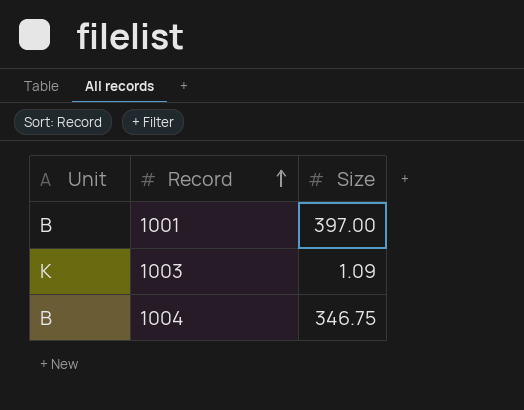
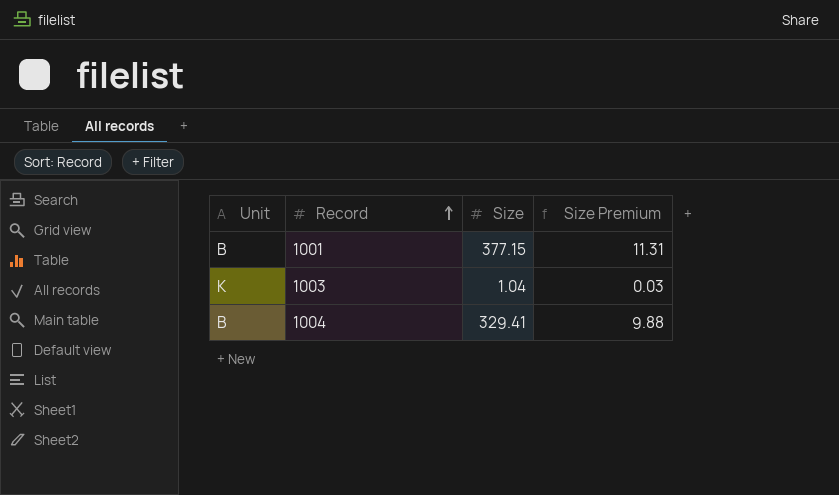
column Size Premium | formula: none -> [Size] * 0.03
1001 | Size: 397.00 -> 377.15
1003 | Size: 1.09 -> 1.04
1004 | Size: 346.75 -> 329.41

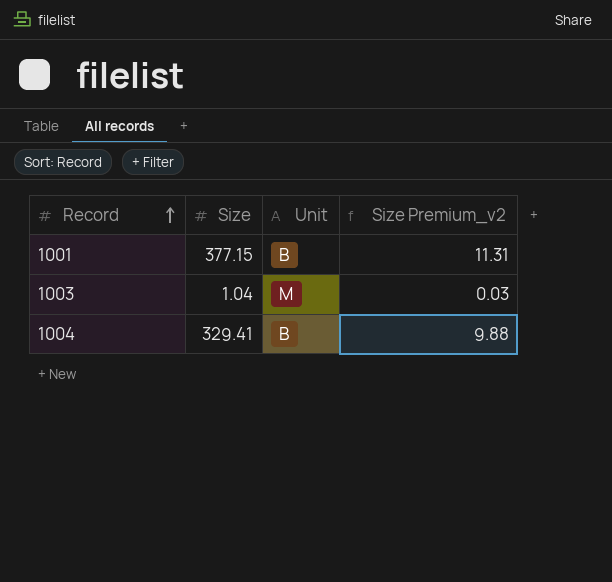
column Unit | position: 1 -> 3
column name: Size Premium -> Size Premium_v2
1003 | Unit: K -> M

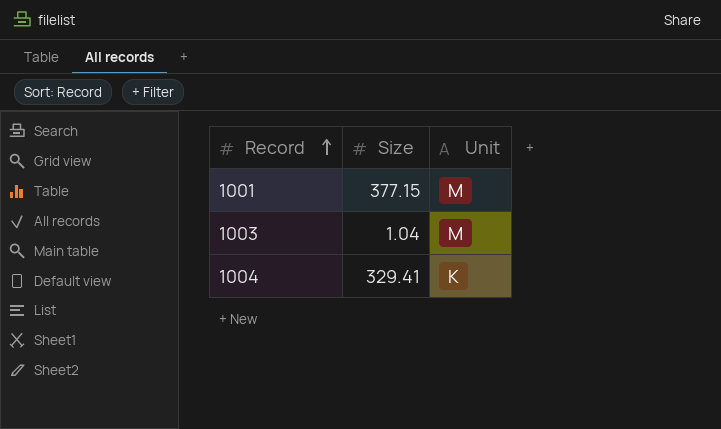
column Size Premium_v2 | formula: [Size] * 0.03 -> none
1001 | Unit: B -> M
1004 | Unit: B -> K

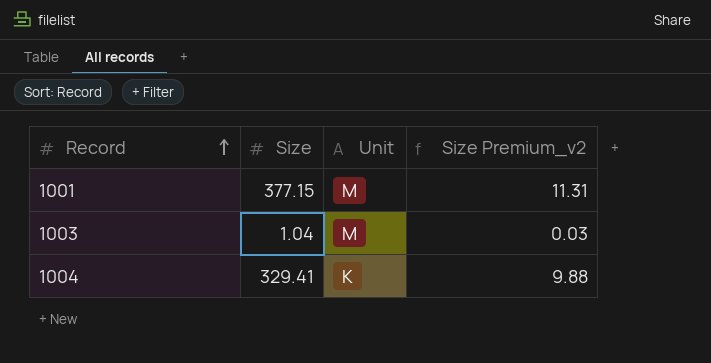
column Size Premium_v2 | formula: none -> [Size] * 0.03

